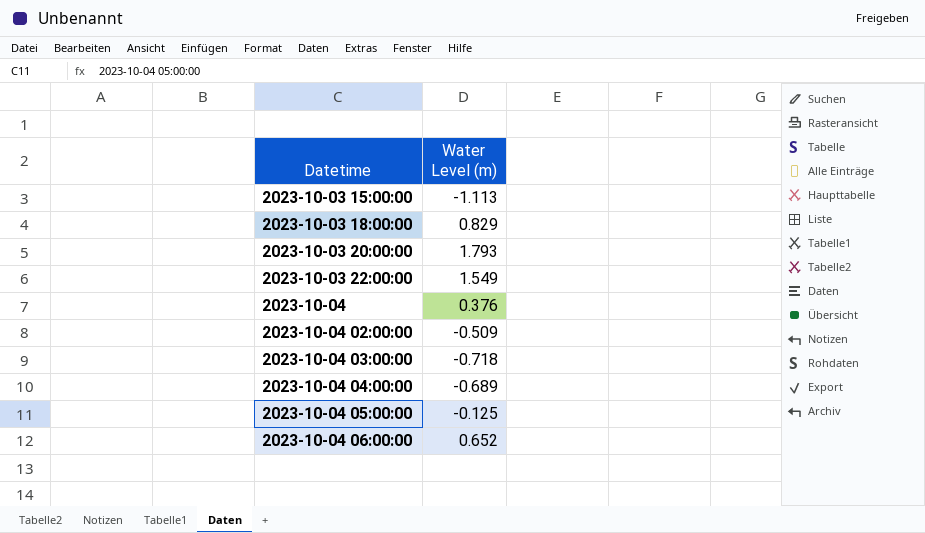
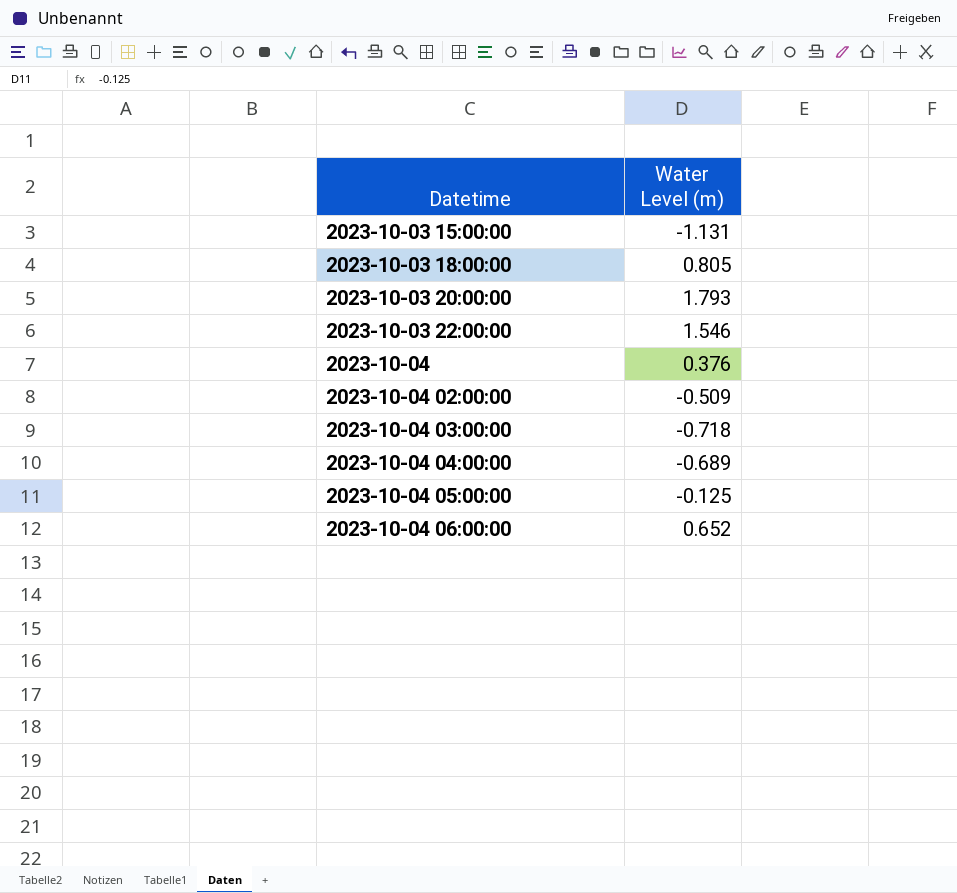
2023-10-03 15:00:00 | Water Level (m): -1.113 -> -1.131
2023-10-03 18:00:00 | Water Level (m): 0.829 -> 0.805
2023-10-03 22:00:00 | Water Level (m): 1.549 -> 1.546

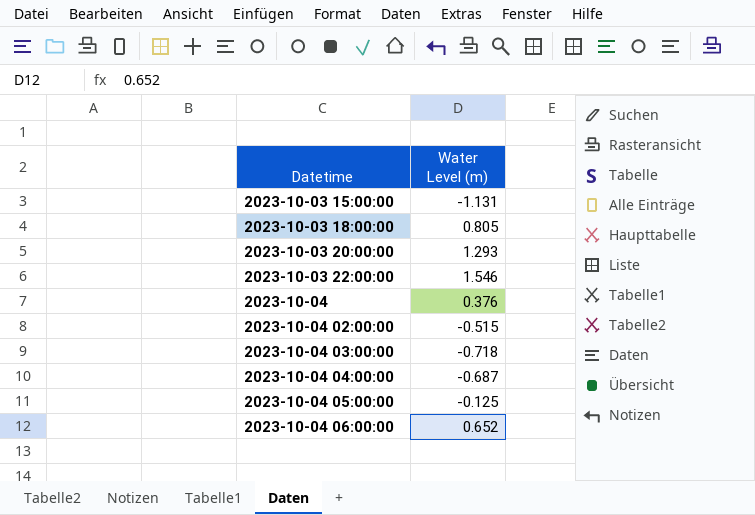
2023-10-03 20:00:00 | Water Level (m): 1.793 -> 1.293
2023-10-04 02:00:00 | Water Level (m): -0.509 -> -0.515
2023-10-04 04:00:00 | Water Level (m): -0.689 -> -0.687

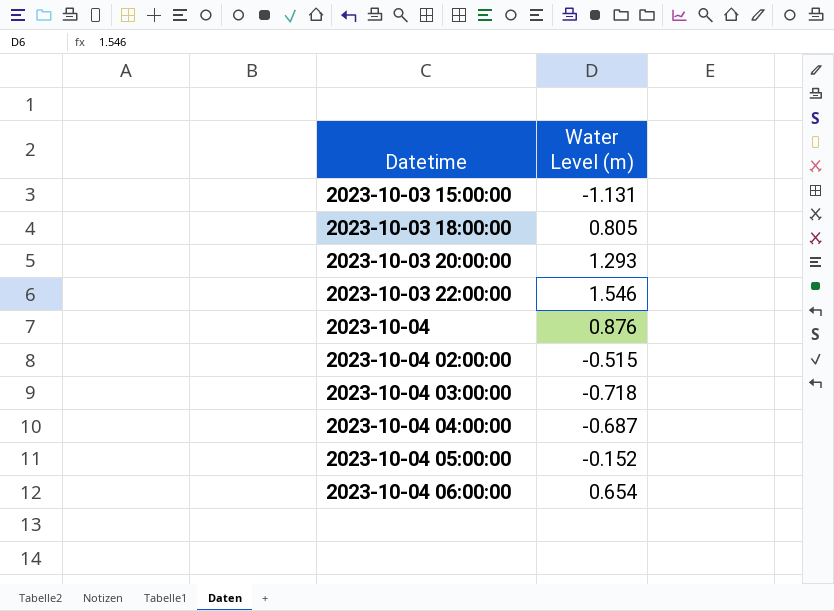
2023-10-04 | Water Level (m): 0.376 -> 0.876
2023-10-04 05:00:00 | Water Level (m): -0.125 -> -0.152
2023-10-04 06:00:00 | Water Level (m): 0.652 -> 0.654

